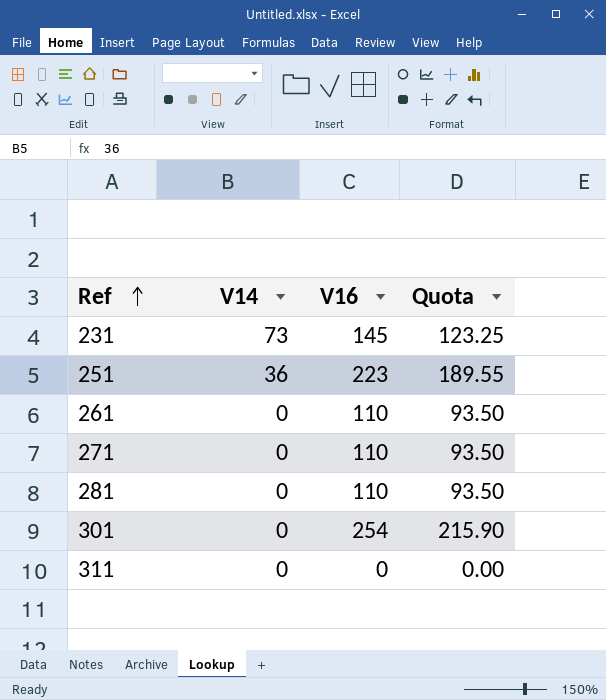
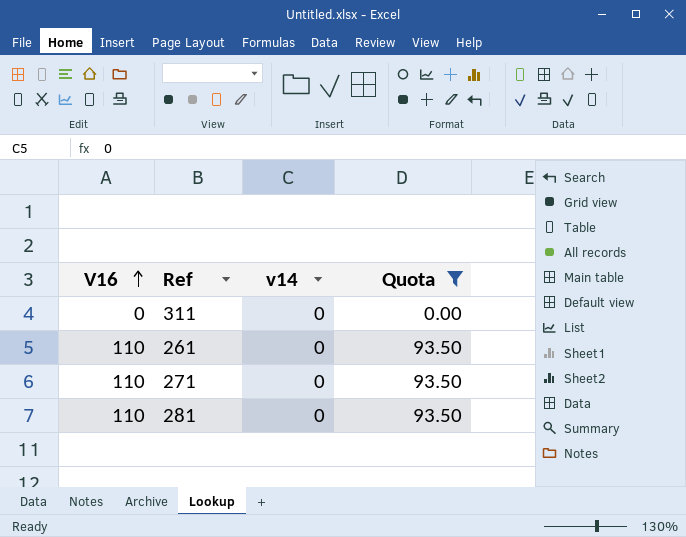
filter: none -> Quota <= 93.50
row order: Ref ascending -> V16 ascending
column V16 | position: 3 -> 1
column name: V14 -> v14

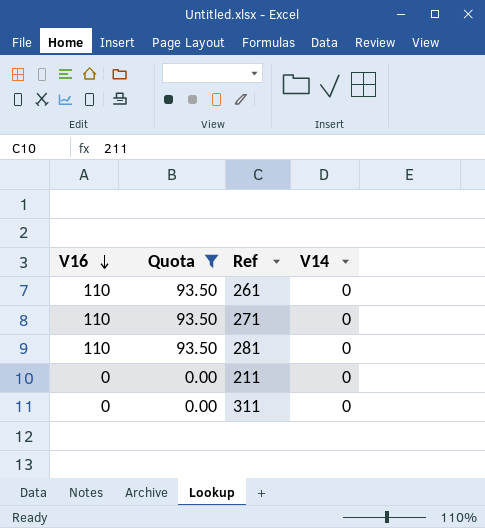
row order: V16 ascending -> V16 descending
column Quota | position: 4 -> 2
column name: v14 -> V14
row 211: none -> 0 | 0.00 | 0

